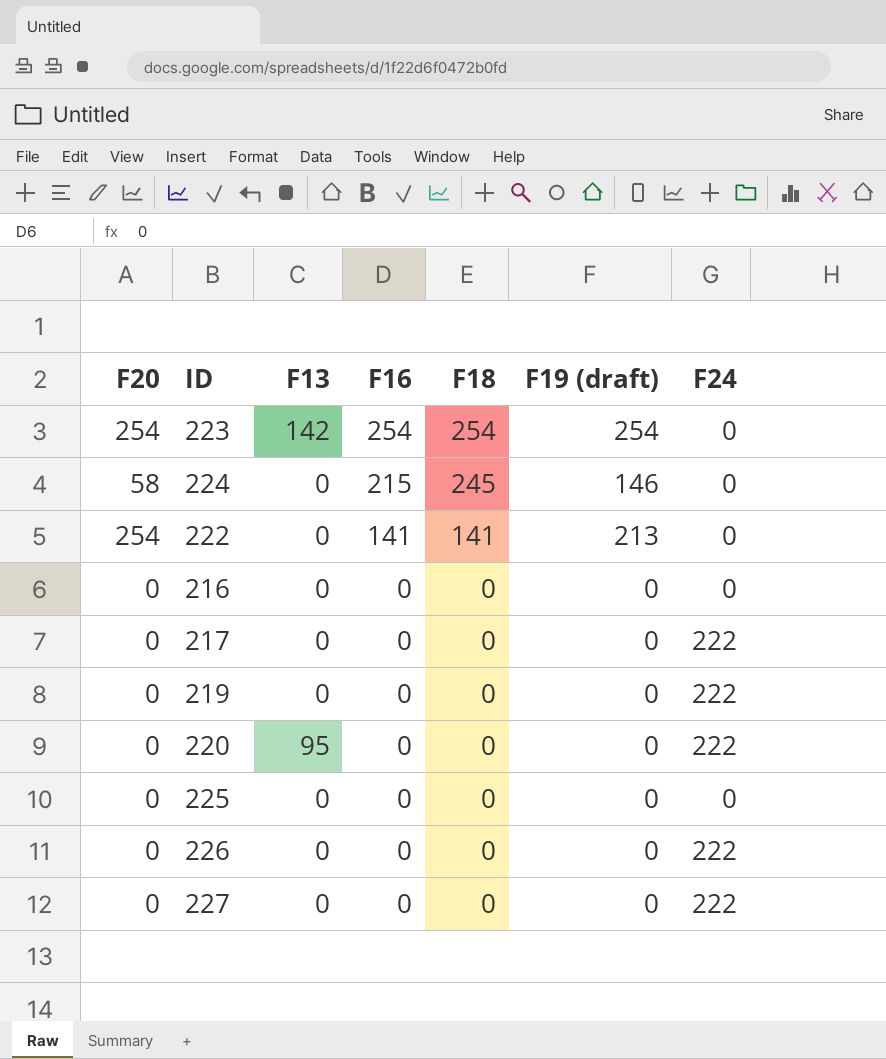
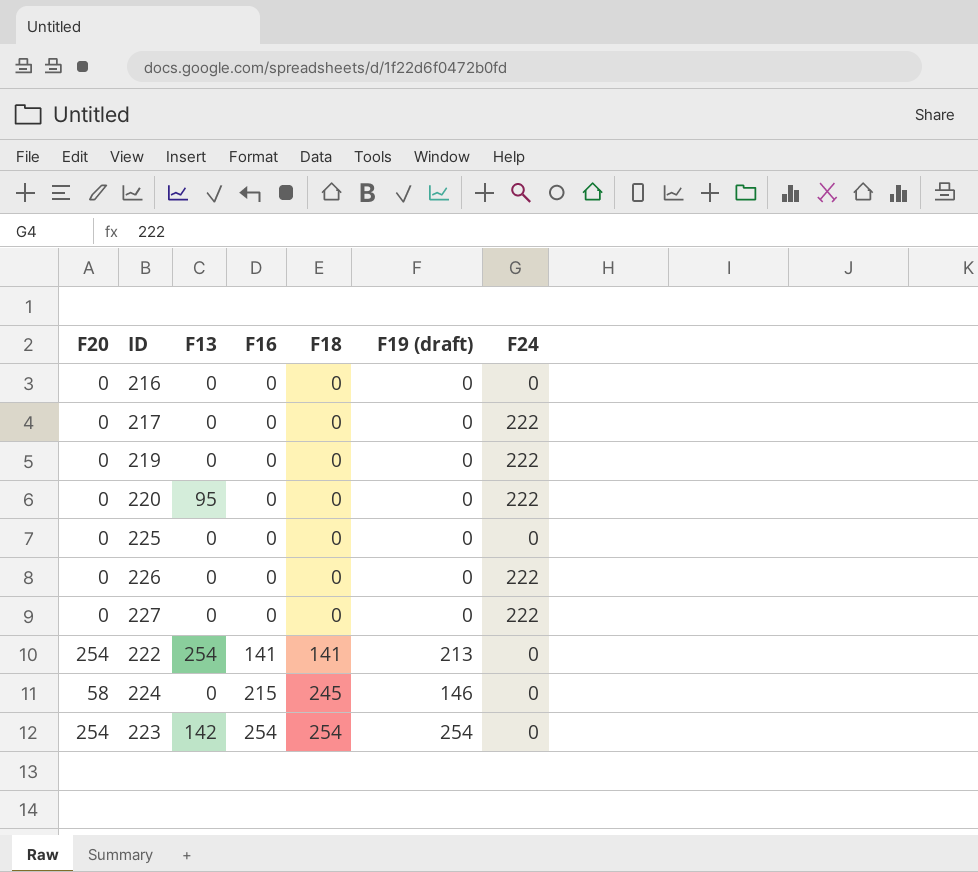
row order: F16 descending -> F16 ascending
222 | F13: 0 -> 254

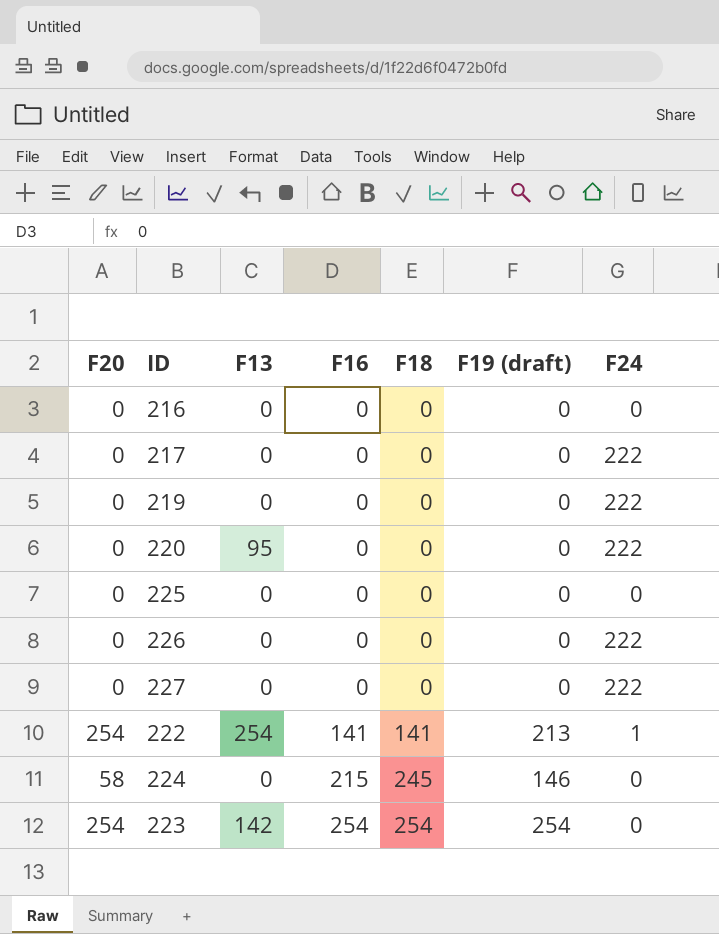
222 | F24: 0 -> 1

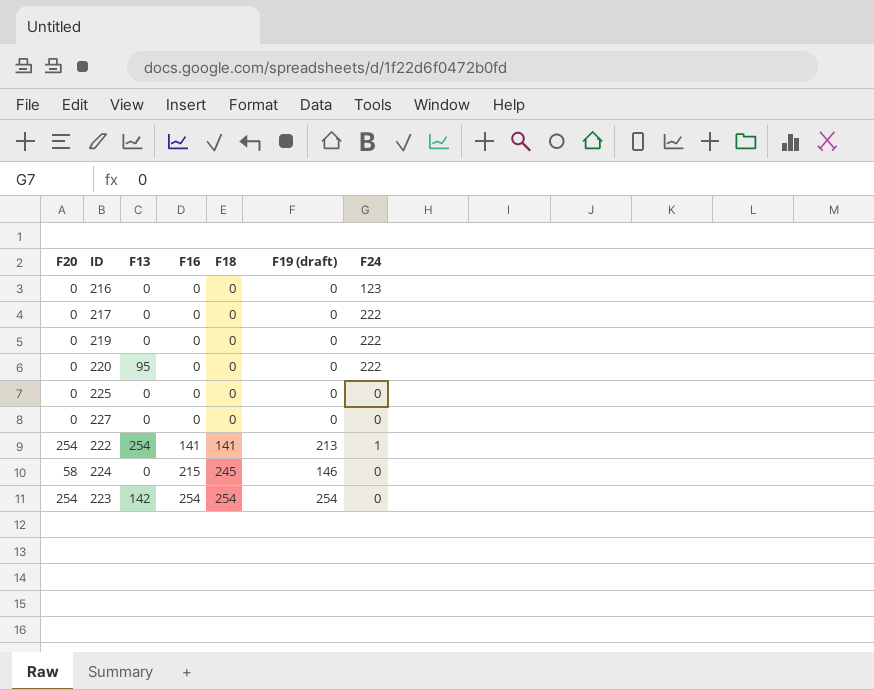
row 226: 0 | 0 | 0 | 0 | 0 | 222 -> none
216 | F24: 0 -> 123
227 | F24: 222 -> 0

